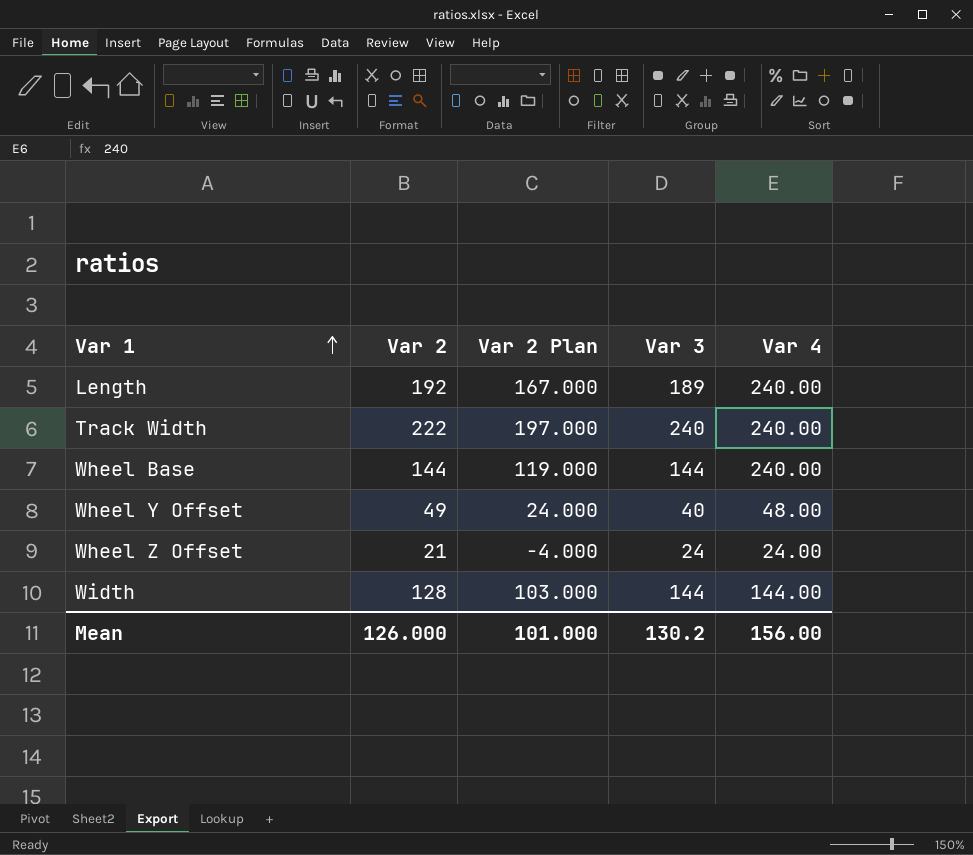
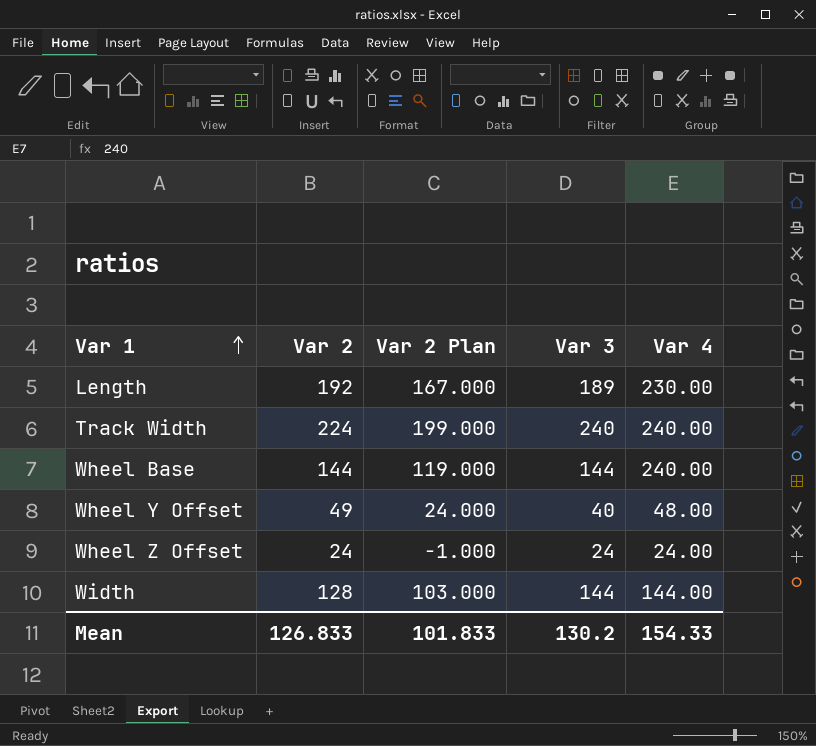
Length | Var 4: 240.00 -> 230.00
Track Width | Var 2: 222 -> 224
Track Width | Var 2 Plan: 197.000 -> 199.000
Wheel Z Offset | Var 2: 21 -> 24
Wheel Z Offset | Var 2 Plan: -4.000 -> -1.000
Mean | Var 2: 126.000 -> 126.833
Mean | Var 2 Plan: 101.000 -> 101.833
Mean | Var 4: 156.00 -> 154.33

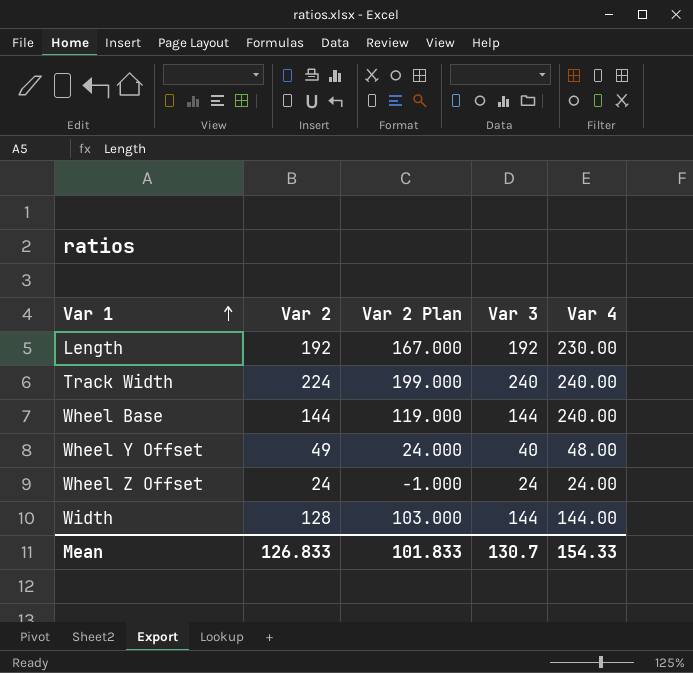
Length | Var 3: 189 -> 192
Mean | Var 3: 130.2 -> 130.7

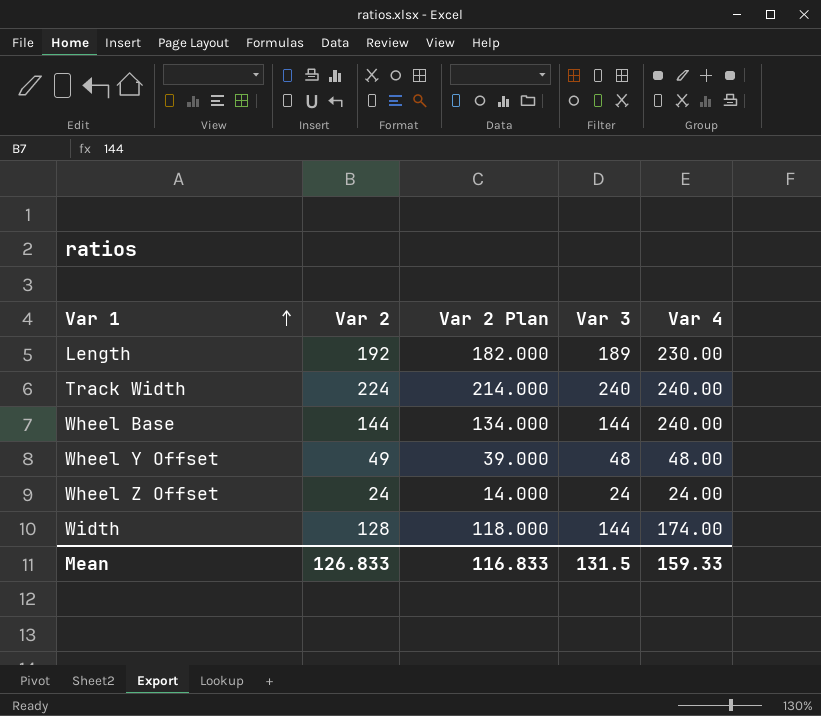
column Var 2 Plan | formula: [Var 2] - 25 -> [Var 2] - 10
Length | Var 3: 192 -> 189
Wheel Y Offset | Var 3: 40 -> 48
Width | Var 4: 144.00 -> 174.00
Mean | Var 2 Plan: 101.833 -> 116.833
Mean | Var 3: 130.7 -> 131.5
Mean | Var 4: 154.33 -> 159.33

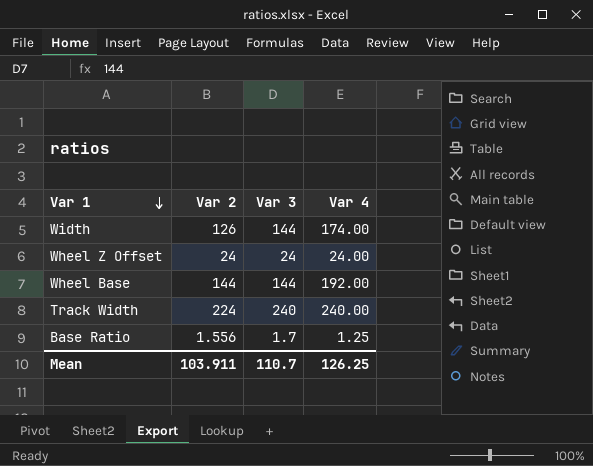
row order: Var 1 ascending -> Var 1 descending
column Var 2 Plan | formula: [Var 2] - 10 -> none
row Length: 192 | 182.000 | 189 | 230.00 -> none
row Wheel Y Offset: 49 | 39.000 | 48 | 48.00 -> none
Width | Var 2: 128 -> 126
Wheel Base | Var 4: 240.00 -> 192.00
row Base Ratio: none -> 1.556 | 1.7 | 1.25
Mean | Var 2: 126.833 -> 103.911
Mean | Var 3: 131.5 -> 110.7
Mean | Var 4: 159.33 -> 126.25

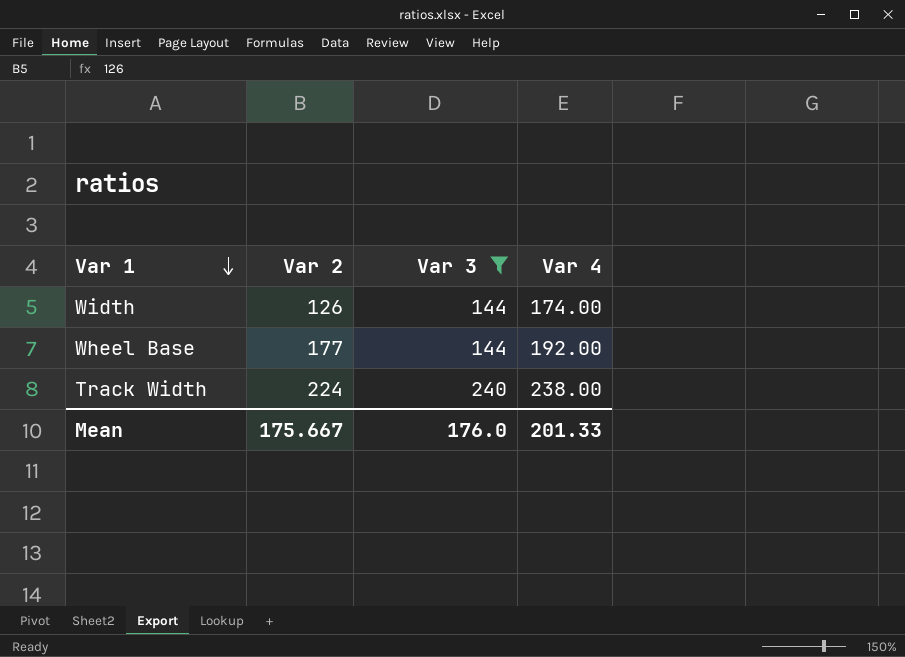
filter: none -> Var 3 >= 144
Wheel Base | Var 2: 144 -> 177
Track Width | Var 4: 240.00 -> 238.00
Mean | Var 2: 103.911 -> 175.667
Mean | Var 3: 110.7 -> 176.0
Mean | Var 4: 126.25 -> 201.33

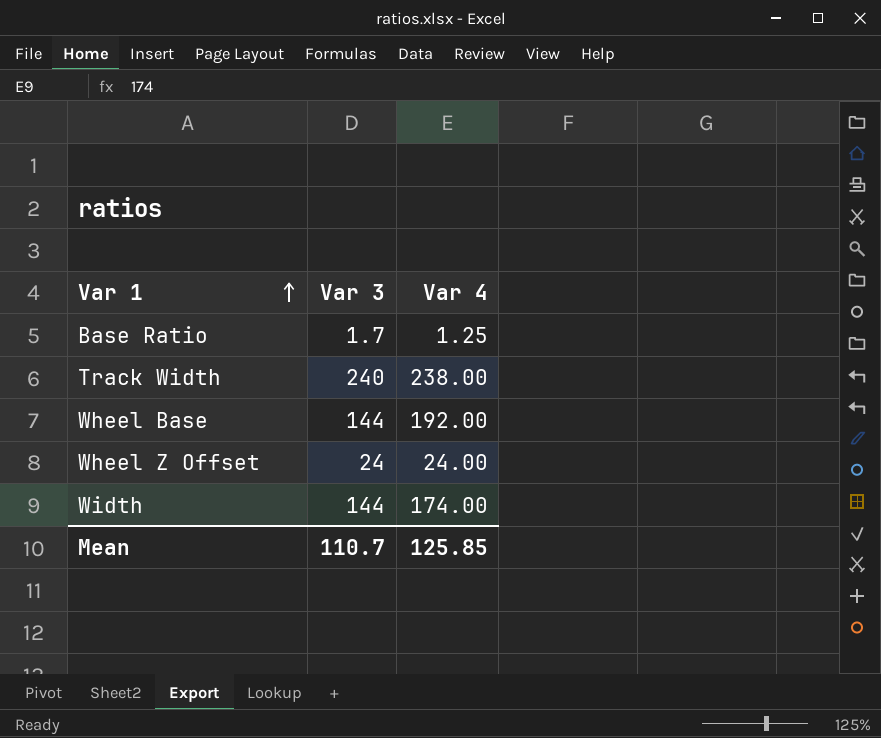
filter: Var 3 >= 144 -> none
row order: Var 1 descending -> Var 1 ascending
column Var 2 | position: 2 -> none
Mean | Var 3: 176.0 -> 110.7
Mean | Var 4: 201.33 -> 125.85

